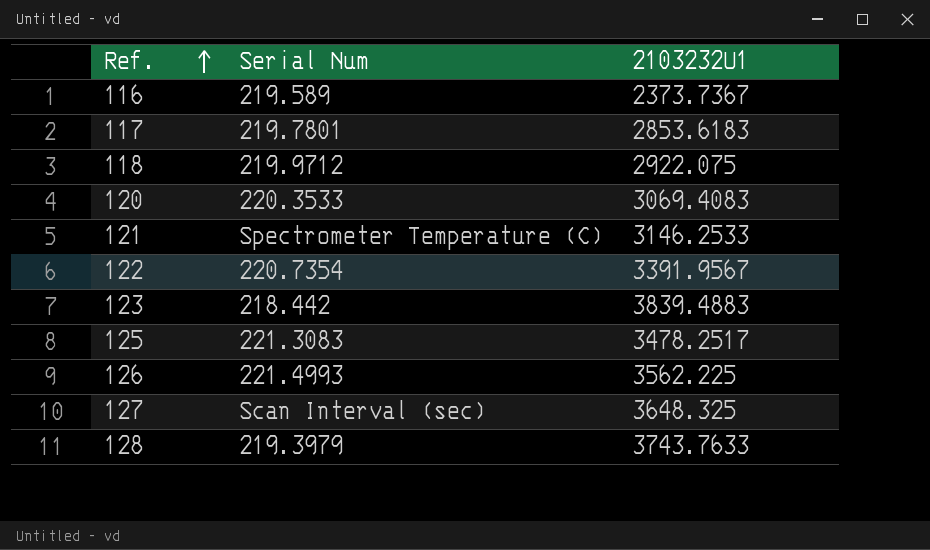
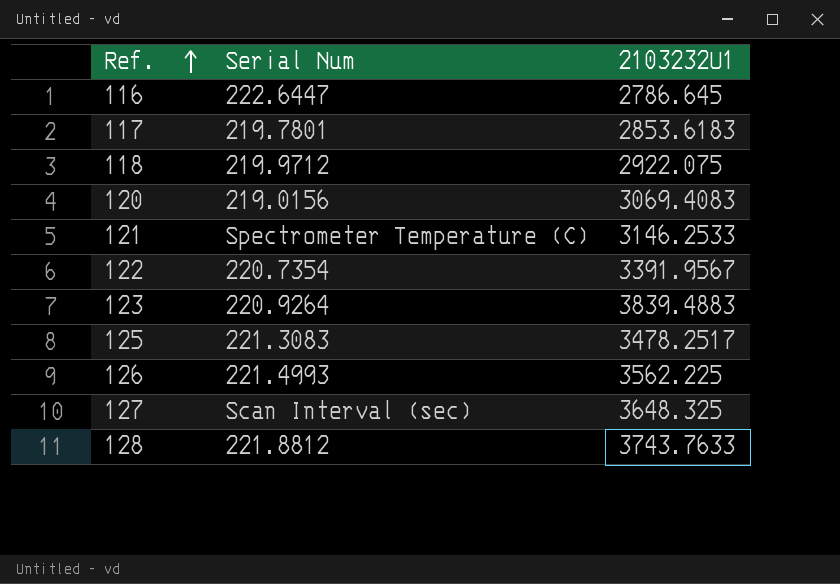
116 | Serial Num: 219.589 -> 222.6447
116 | 2103232U1: 2373.7367 -> 2786.645
120 | Serial Num: 220.3533 -> 219.0156
123 | Serial Num: 218.442 -> 220.9264
128 | Serial Num: 219.3979 -> 221.8812

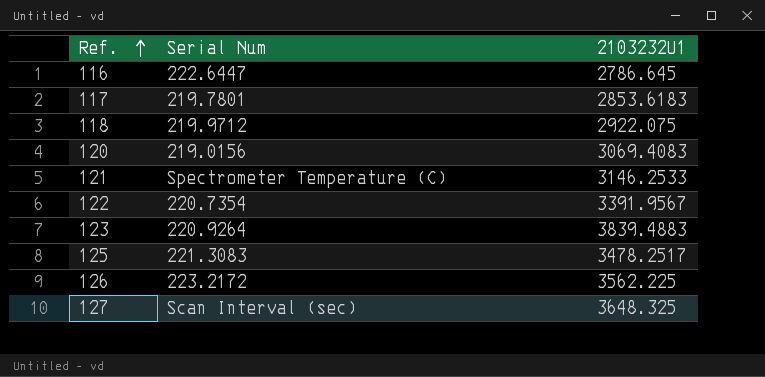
row 128: 221.8812 | 3743.7633 -> none
126 | Serial Num: 221.4993 -> 223.2172

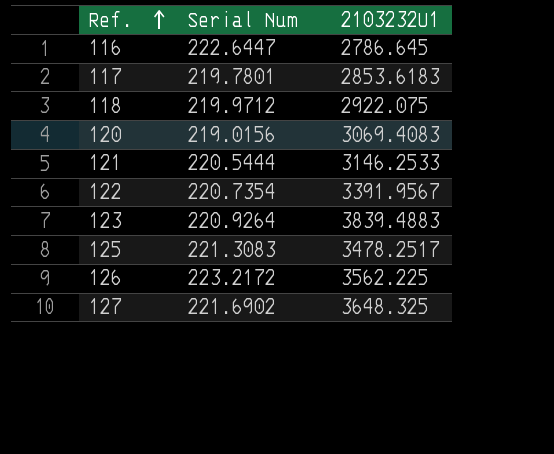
121 | Serial Num: Spectrometer Temperature (C) -> 220.5444
127 | Serial Num: Scan Interval (sec) -> 221.6902

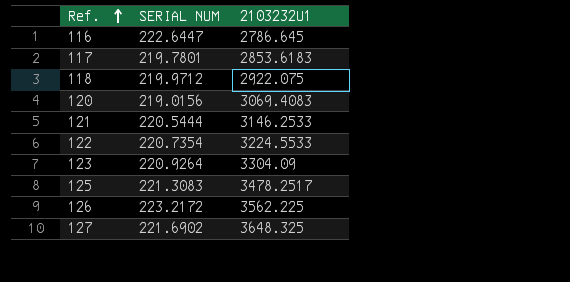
column name: Serial Num -> SERIAL NUM
122 | 2103232U1: 3391.9567 -> 3224.5533
123 | 2103232U1: 3839.4883 -> 3304.09

